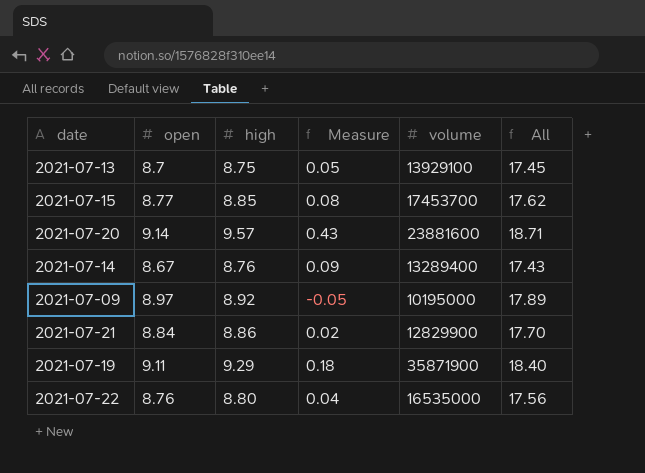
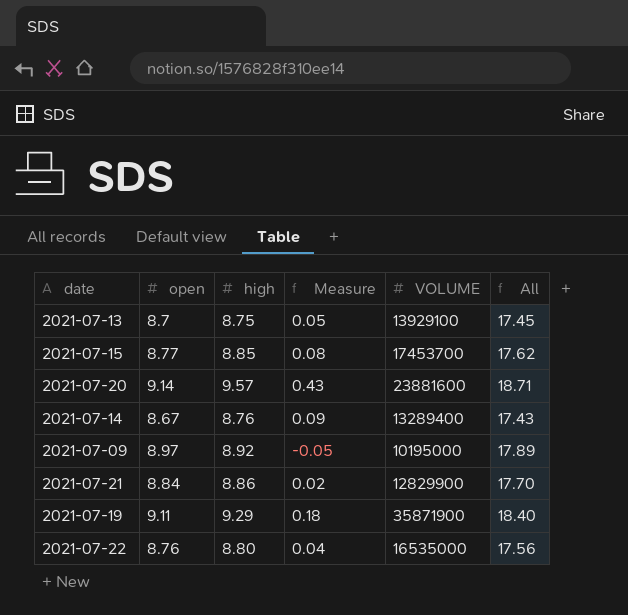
column name: volume -> VOLUME

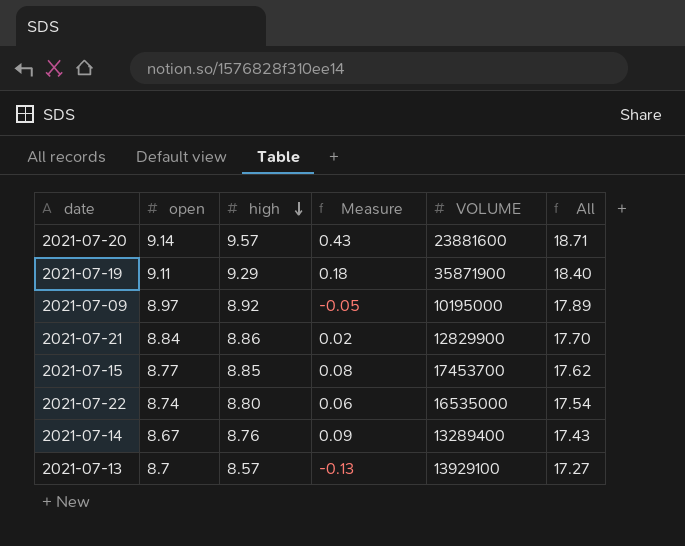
row order: none -> high descending
2021-07-22 | open: 8.76 -> 8.74
2021-07-22 | Measure: 0.04 -> 0.06
2021-07-22 | All: 17.56 -> 17.54
2021-07-13 | high: 8.75 -> 8.57
2021-07-13 | Measure: 0.05 -> -0.13
2021-07-13 | All: 17.45 -> 17.27

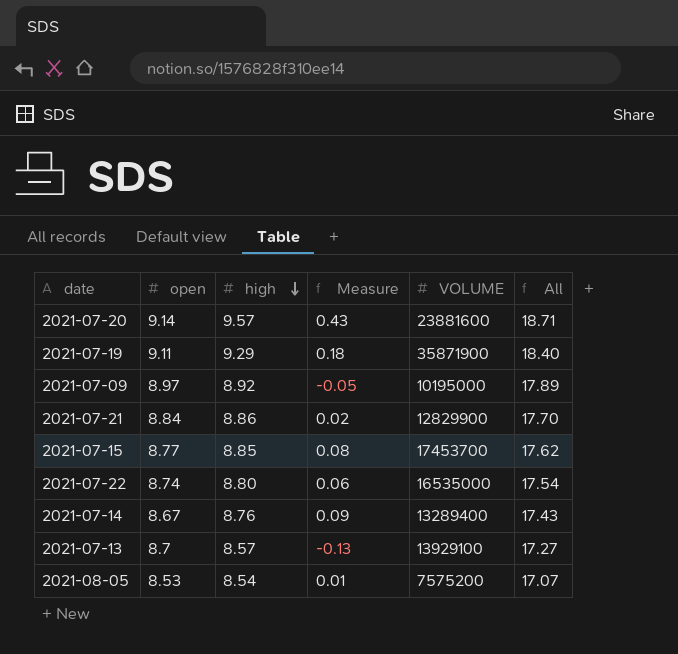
row 2021-08-05: none -> 8.53 | 8.54 | 0.01 | 7575200 | 17.07

